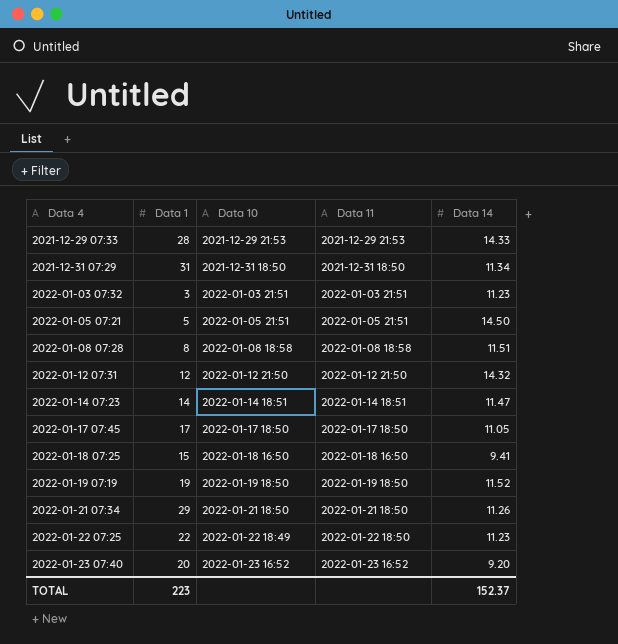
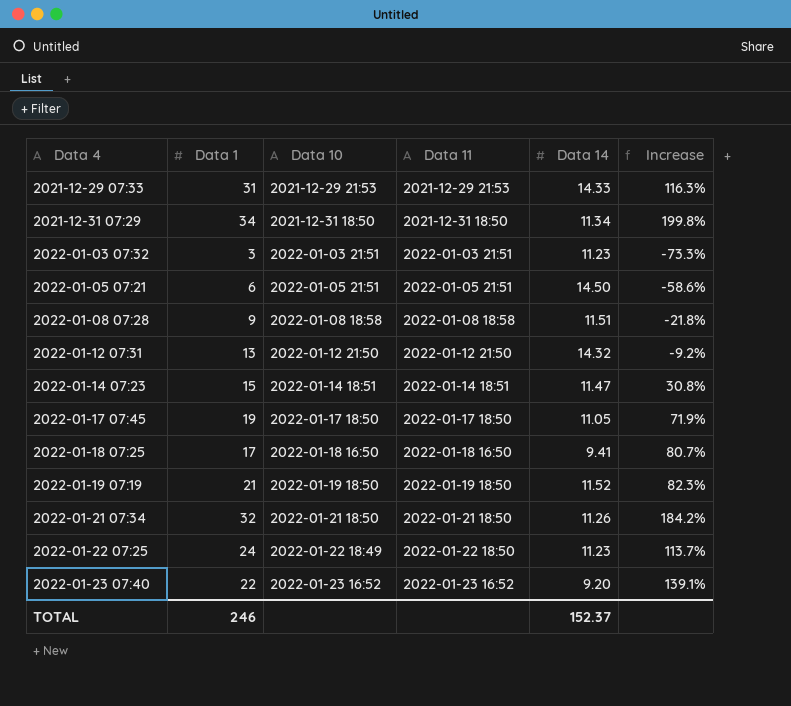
column Increase | formula: none -> ([Data 1] - [Data 14]) / [Data 14]
2021-12-29 07:33 | Data 1: 28 -> 31
2021-12-31 07:29 | Data 1: 31 -> 34
2022-01-05 07:21 | Data 1: 5 -> 6
2022-01-08 07:28 | Data 1: 8 -> 9
2022-01-12 07:31 | Data 1: 12 -> 13
2022-01-14 07:23 | Data 1: 14 -> 15
2022-01-17 07:45 | Data 1: 17 -> 19
2022-01-18 07:25 | Data 1: 15 -> 17
2022-01-19 07:19 | Data 1: 19 -> 21
2022-01-21 07:34 | Data 1: 29 -> 32
2022-01-22 07:25 | Data 1: 22 -> 24
2022-01-23 07:40 | Data 1: 20 -> 22
TOTAL | Data 1: 223 -> 246

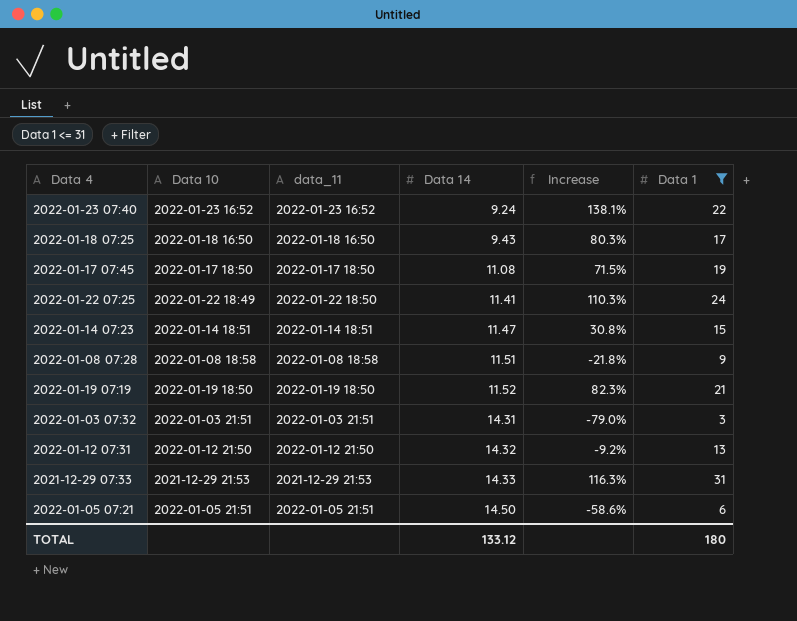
filter: none -> Data 1 <= 31
row order: Data 4 ascending -> Data 14 ascending
column name: Data 11 -> data_11
column Data 1 | position: 2 -> 6
2022-01-23 07:40 | Data 14: 9.20 -> 9.24
2022-01-23 07:40 | Increase: 139.1% -> 138.1%
2022-01-18 07:25 | Data 14: 9.41 -> 9.43
2022-01-18 07:25 | Increase: 80.7% -> 80.3%
2022-01-17 07:45 | Data 14: 11.05 -> 11.08
2022-01-17 07:45 | Increase: 71.9% -> 71.5%
2022-01-22 07:25 | Data 14: 11.23 -> 11.41
2022-01-22 07:25 | Increase: 113.7% -> 110.3%
2022-01-03 07:32 | Data 14: 11.23 -> 14.31
2022-01-03 07:32 | Increase: -73.3% -> -79.0%
TOTAL | Data 14: 152.37 -> 133.12
TOTAL | Data 1: 246 -> 180

